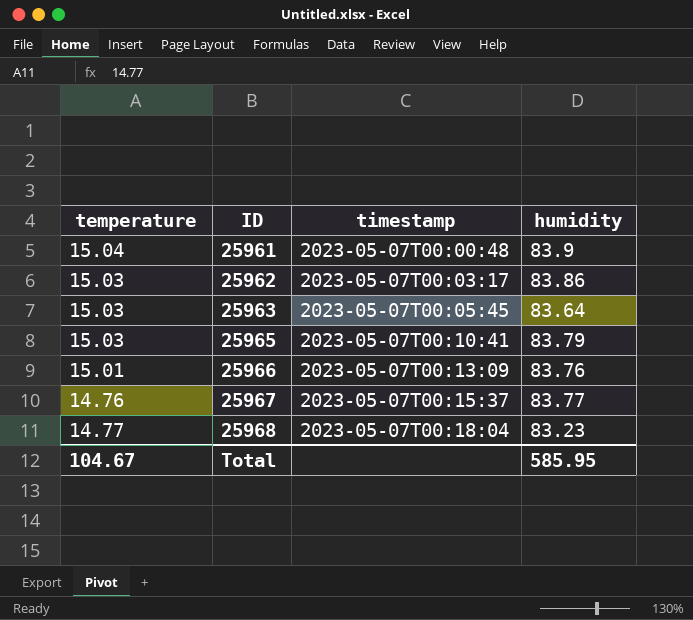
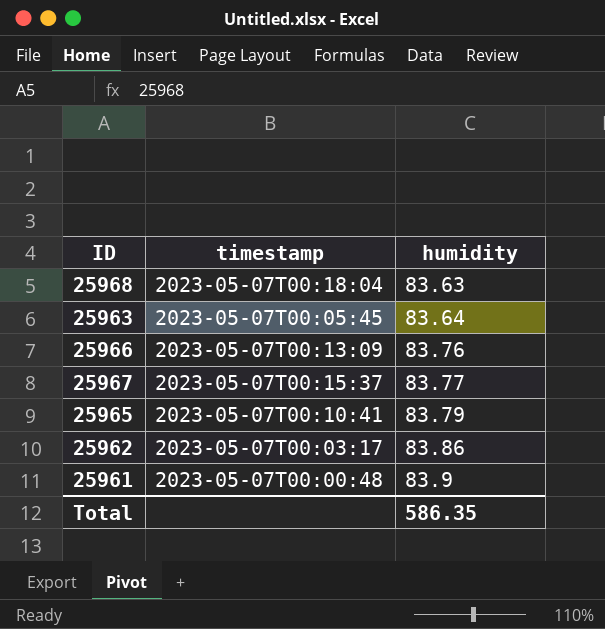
row order: ID ascending -> humidity ascending
column temperature | position: 1 -> none
25968 | humidity: 83.23 -> 83.63
Total | humidity: 585.95 -> 586.35

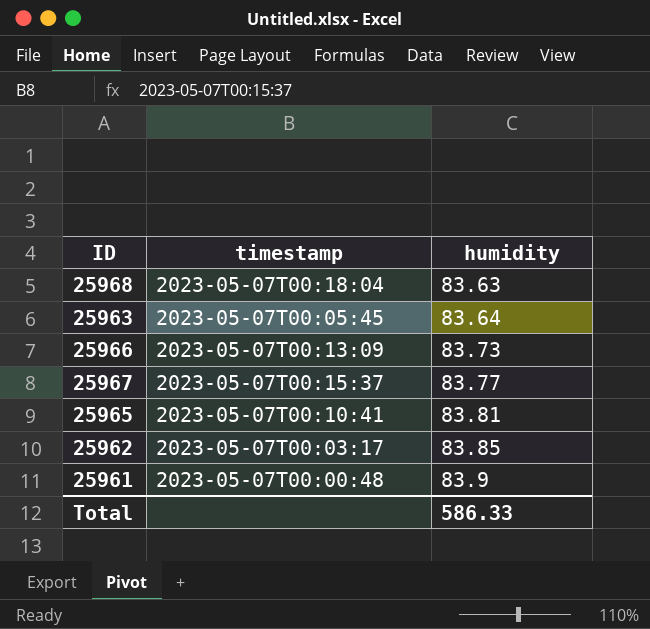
25966 | humidity: 83.76 -> 83.73
25965 | humidity: 83.79 -> 83.81
25962 | humidity: 83.86 -> 83.85
Total | humidity: 586.35 -> 586.33

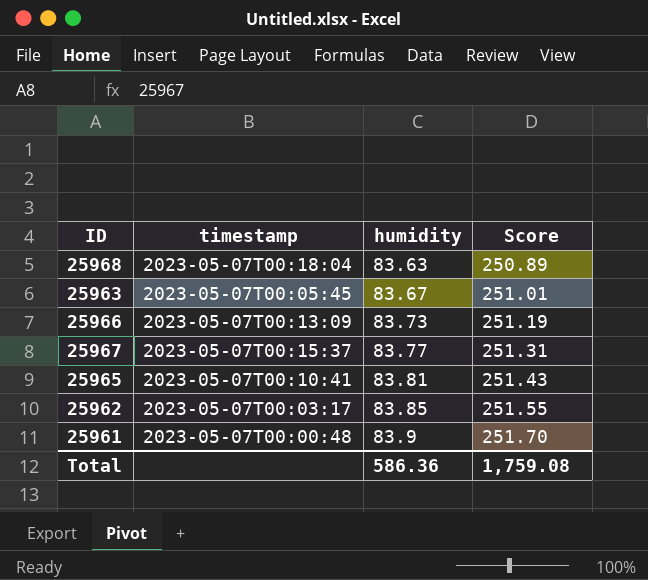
column Score | formula: none -> [humidity] * 3
25963 | humidity: 83.64 -> 83.67
Total | humidity: 586.33 -> 586.36

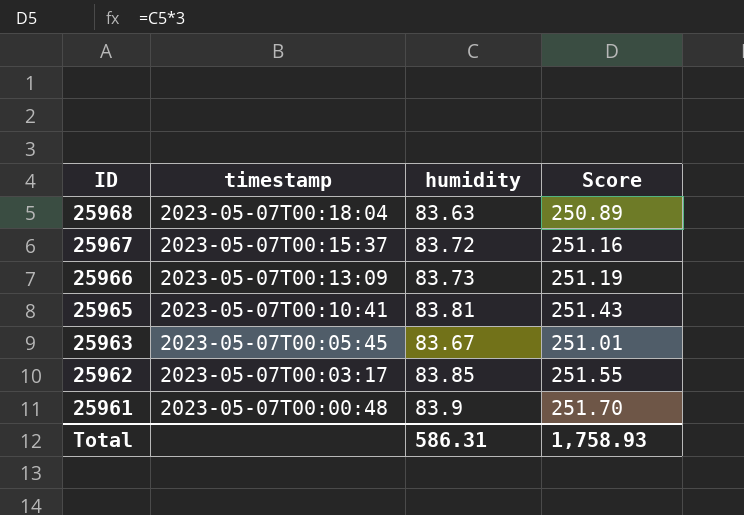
row order: humidity ascending -> ID descending
25967 | humidity: 83.77 -> 83.72
25967 | Score: 251.31 -> 251.16
Total | humidity: 586.36 -> 586.31
Total | Score: 1,759.08 -> 1,758.93

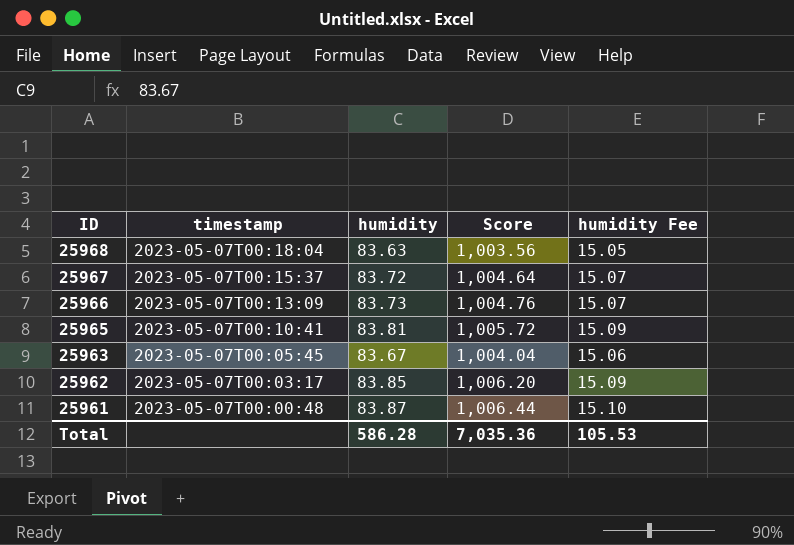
column Score | formula: [humidity] * 3 -> [humidity] * 12
column humidity Fee | formula: none -> [humidity] * 0.18
25961 | humidity: 83.9 -> 83.87
Total | humidity: 586.31 -> 586.28
Total | Score: 1,758.93 -> 7,035.36

